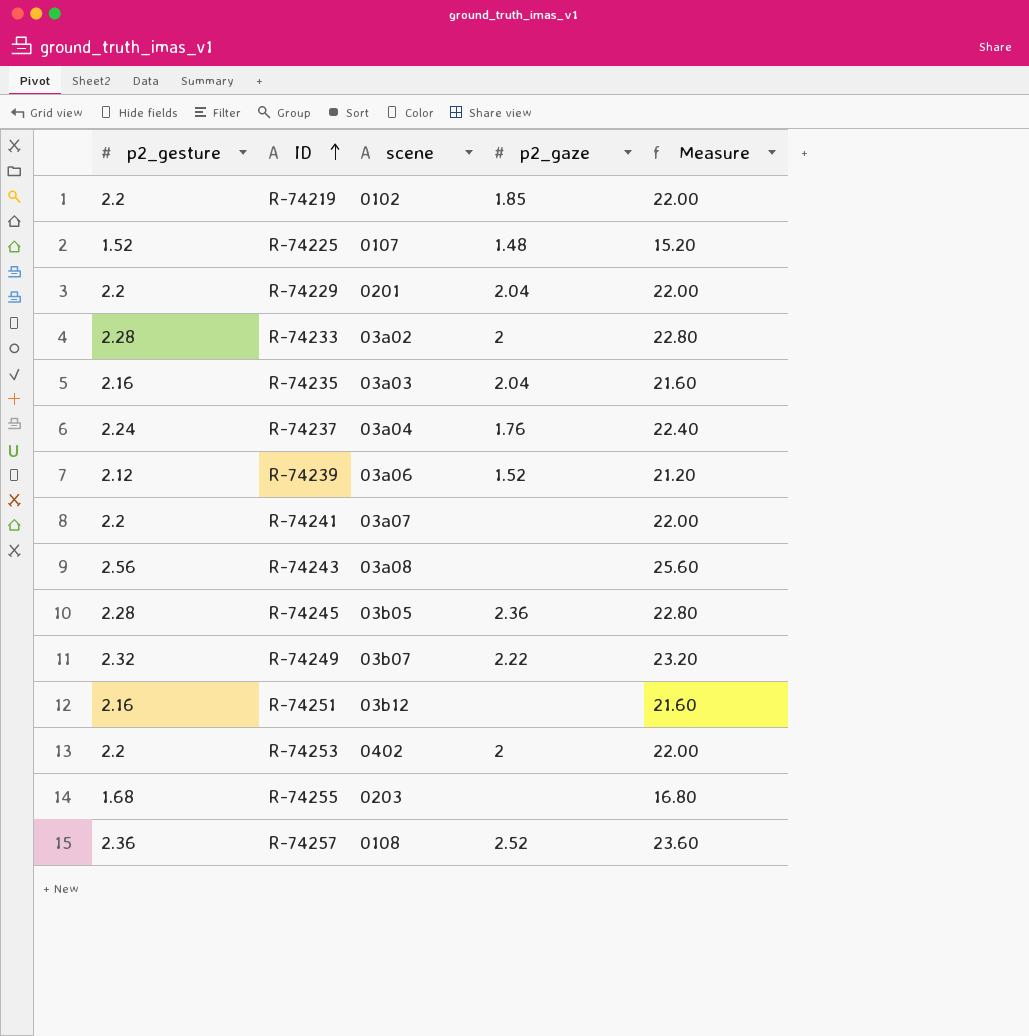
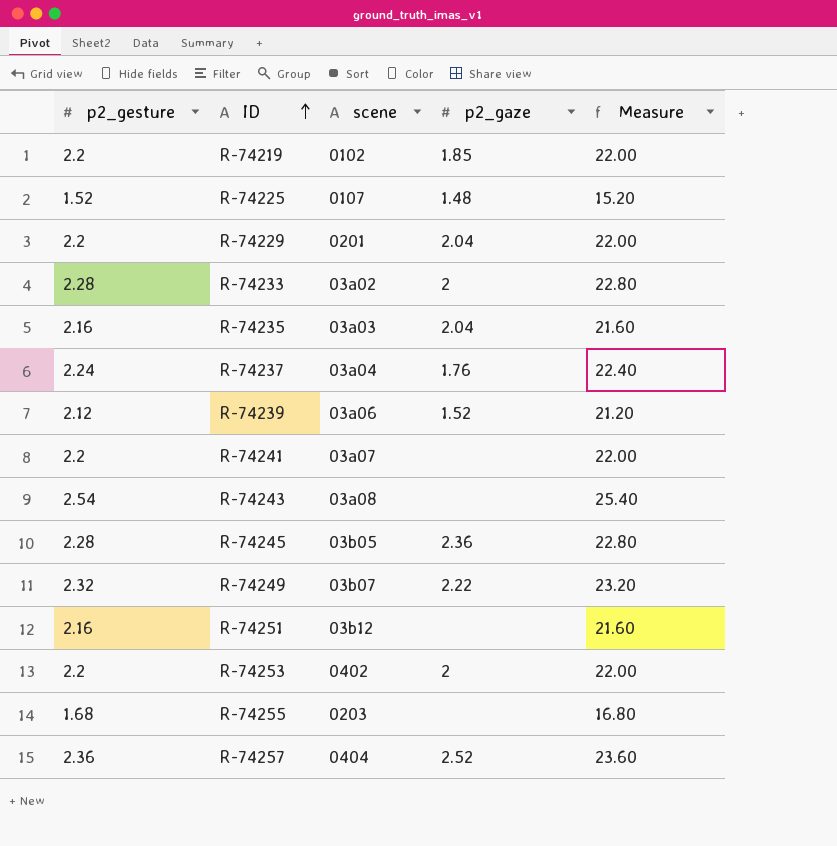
R-74243 | p2_gesture: 2.56 -> 2.54
R-74243 | Measure: 25.60 -> 25.40
R-74257 | scene: 0108 -> 0404

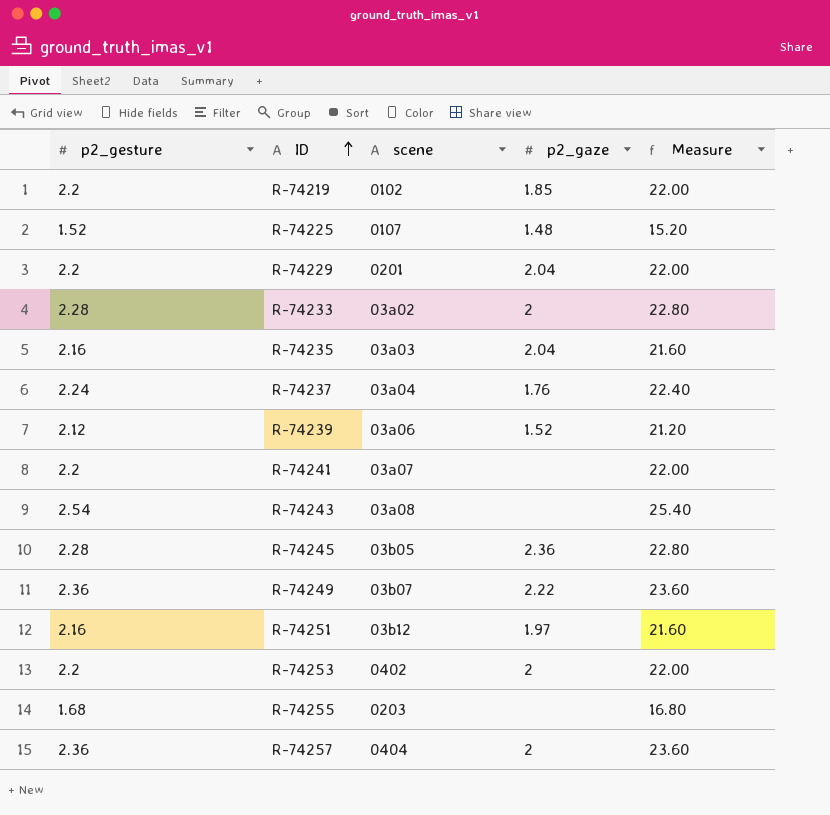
R-74249 | p2_gesture: 2.32 -> 2.36
R-74249 | Measure: 23.20 -> 23.60
R-74251 | p2_gaze: none -> 1.97
R-74257 | p2_gaze: 2.52 -> 2

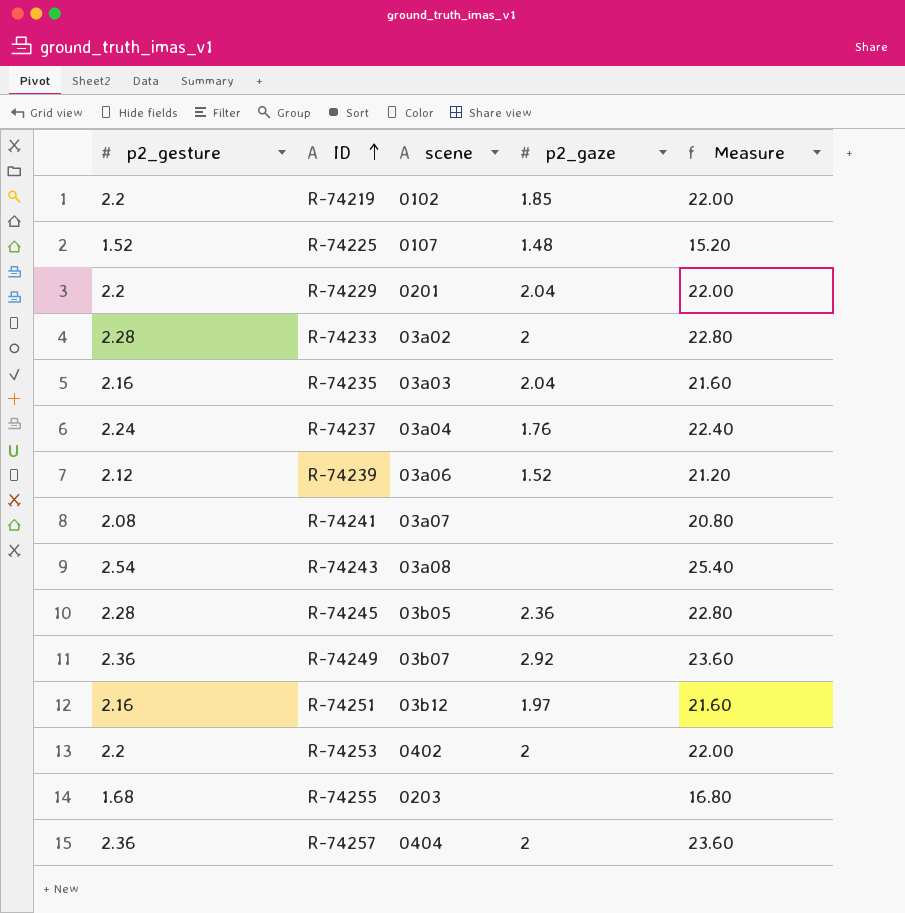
R-74241 | p2_gesture: 2.2 -> 2.08
R-74241 | Measure: 22.00 -> 20.80
R-74249 | p2_gaze: 2.22 -> 2.92

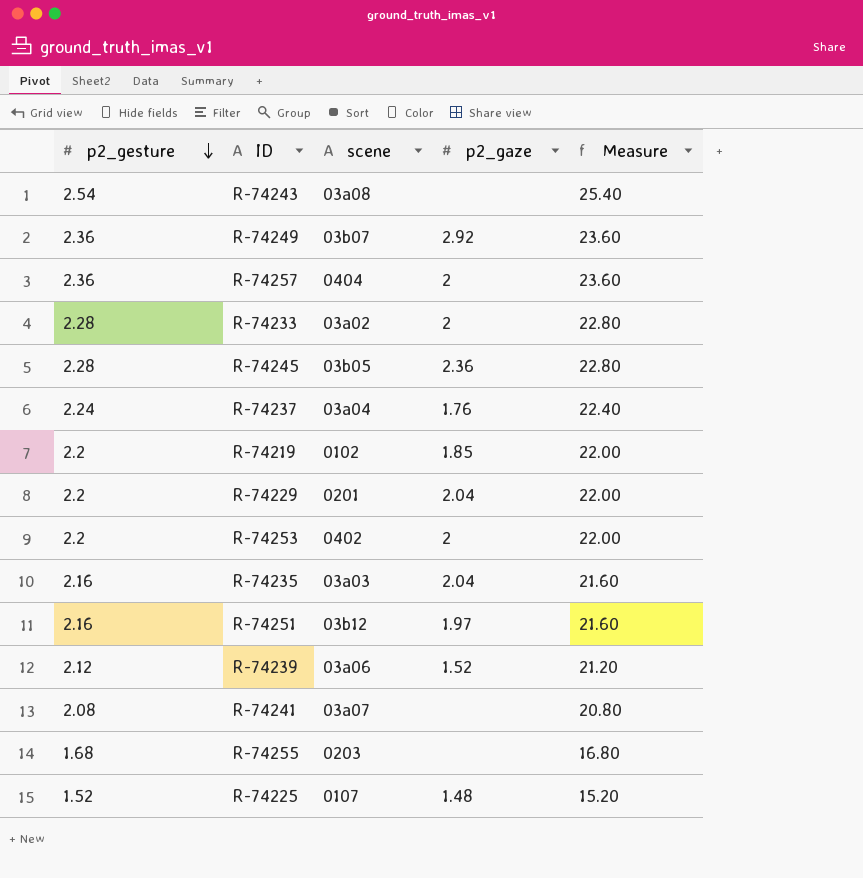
row order: ID ascending -> p2_gesture descending

